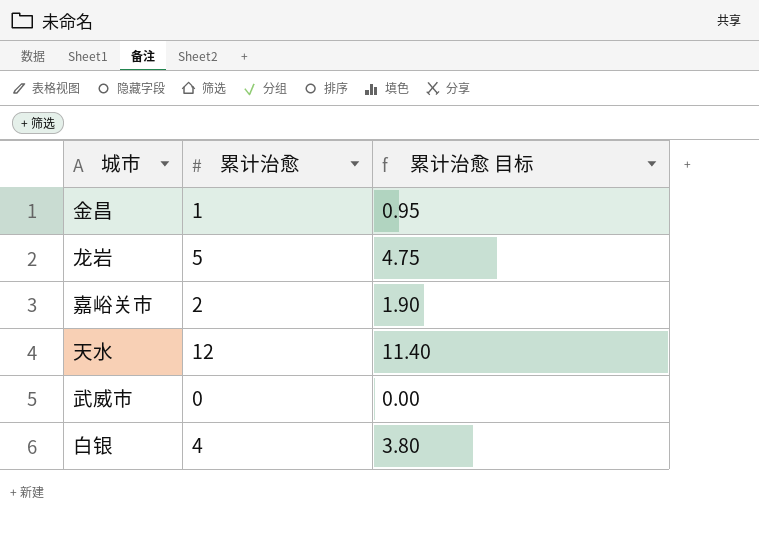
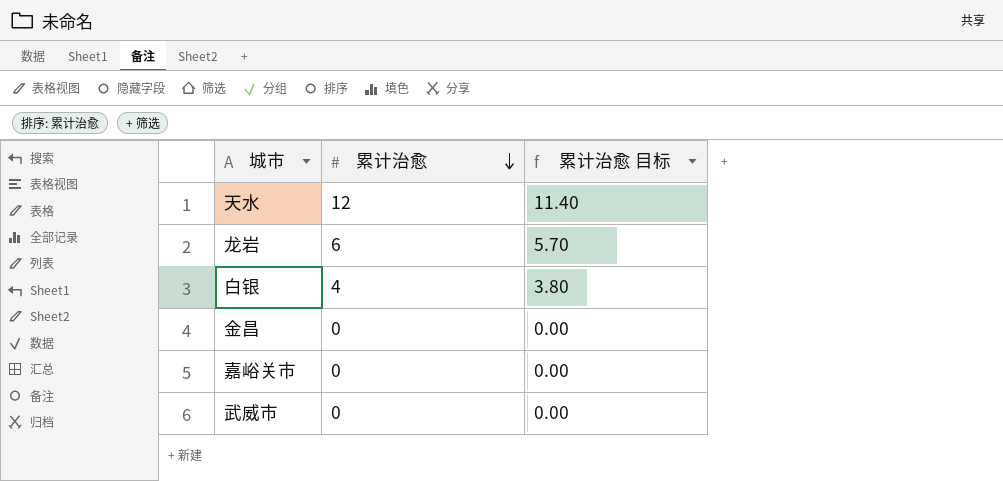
row order: none -> 累计治愈 descending
龙岩 | 累计治愈: 5 -> 6
龙岩 | 累计治愈 目标: 4.75 -> 5.70
金昌 | 累计治愈: 1 -> 0
金昌 | 累计治愈 目标: 0.95 -> 0.00
嘉峪关市 | 累计治愈: 2 -> 0
嘉峪关市 | 累计治愈 目标: 1.90 -> 0.00

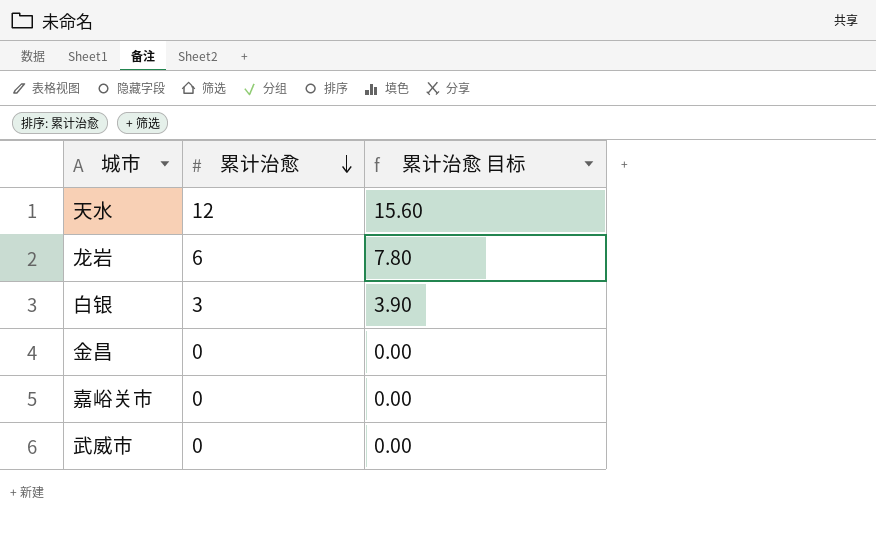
column 累计治愈 目标 | formula: [累计治愈] * 0.95 -> [累计治愈] * 1.3
白银 | 累计治愈: 4 -> 3

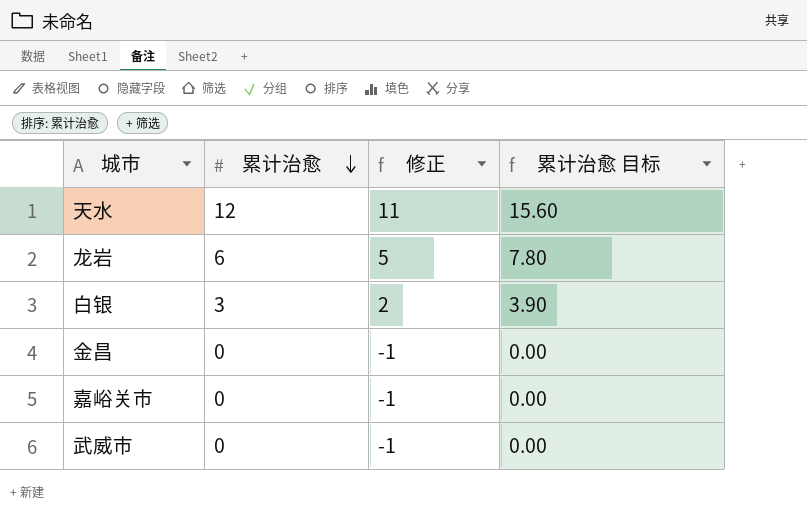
column 修正 | formula: none -> [累计治愈] - 1

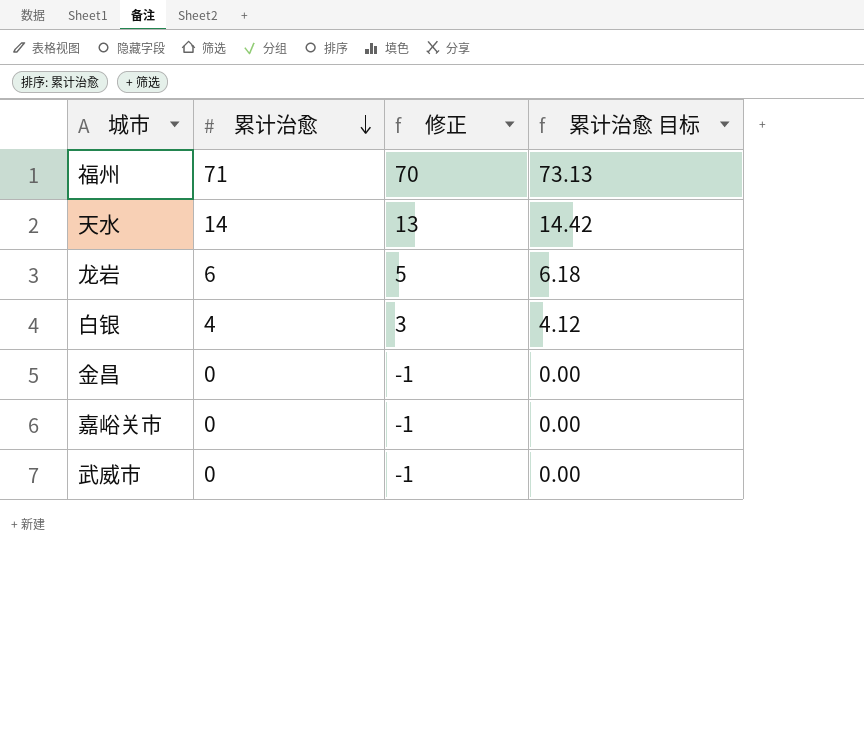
column 累计治愈 目标 | formula: [累计治愈] * 1.3 -> [累计治愈] * 1.03
row 福州: none -> 71 | 70 | 73.13
天水 | 累计治愈: 12 -> 14
天水 | 修正: 11 -> 13
白银 | 累计治愈: 3 -> 4
白银 | 修正: 2 -> 3

